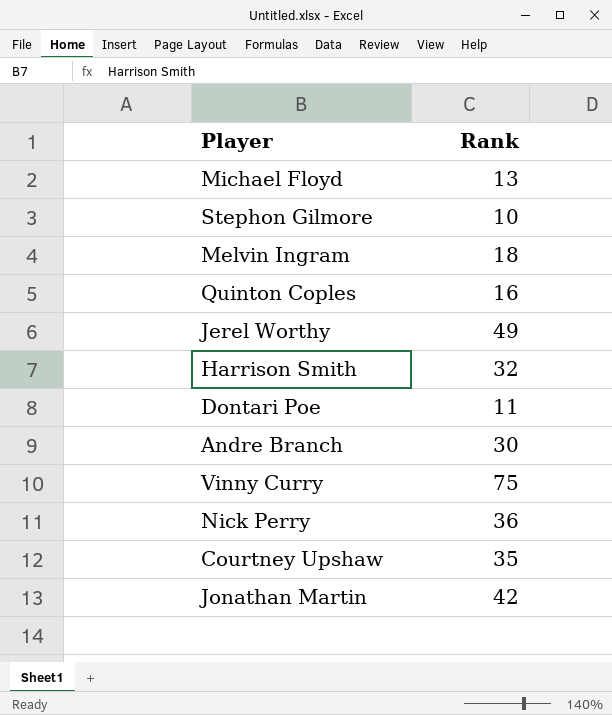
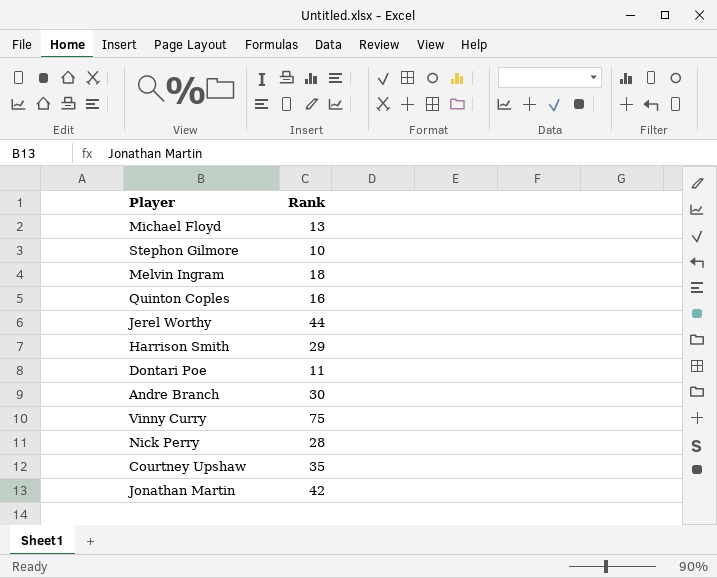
Jerel Worthy | Rank: 49 -> 44
Harrison Smith | Rank: 32 -> 29
Nick Perry | Rank: 36 -> 28

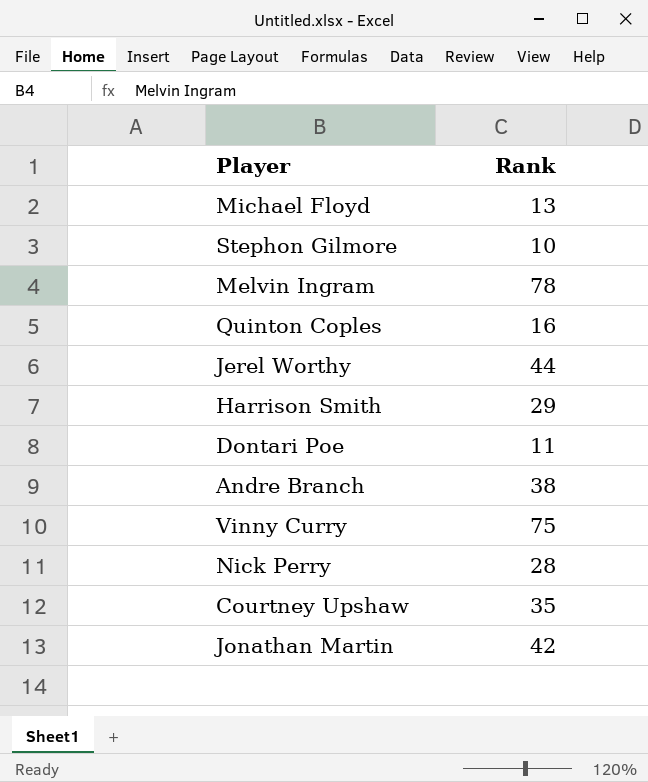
Melvin Ingram | Rank: 18 -> 78
Andre Branch | Rank: 30 -> 38

